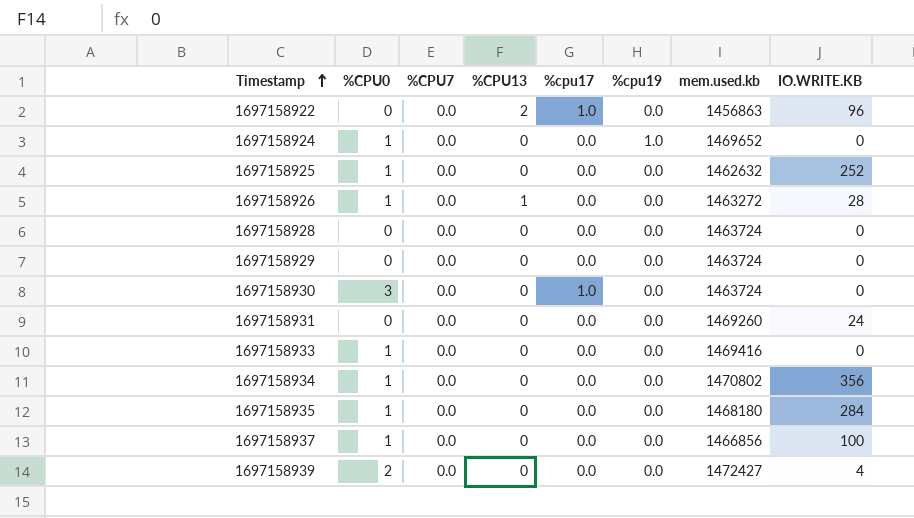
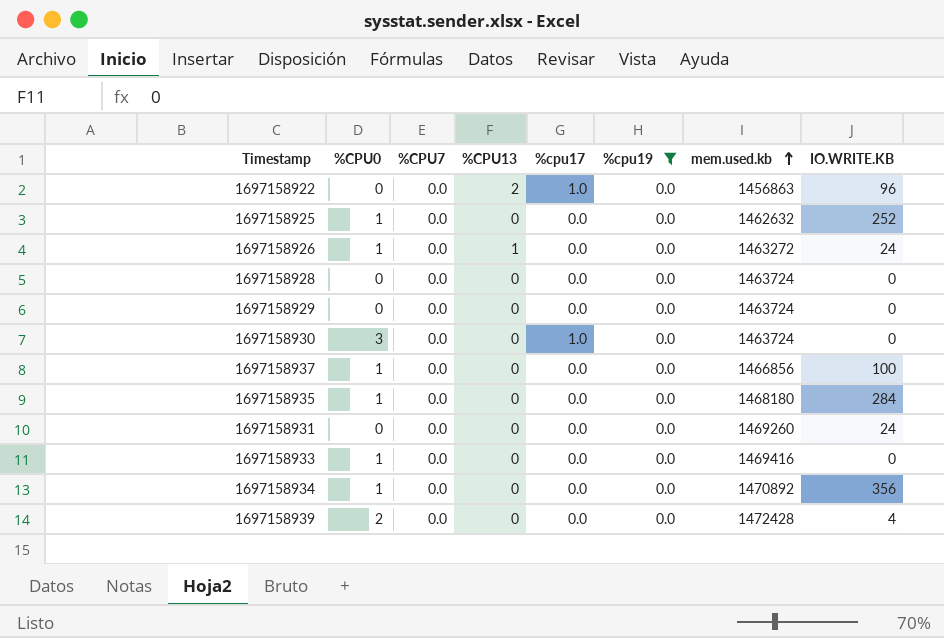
filter: none -> %cpu19 = 0.0
row order: Timestamp ascending -> mem.used.kb ascending
1697158926 | IO.WRITE.KB: 28 -> 24
1697158934 | mem.used.kb: 1470802 -> 1470892
1697158939 | mem.used.kb: 1472427 -> 1472428

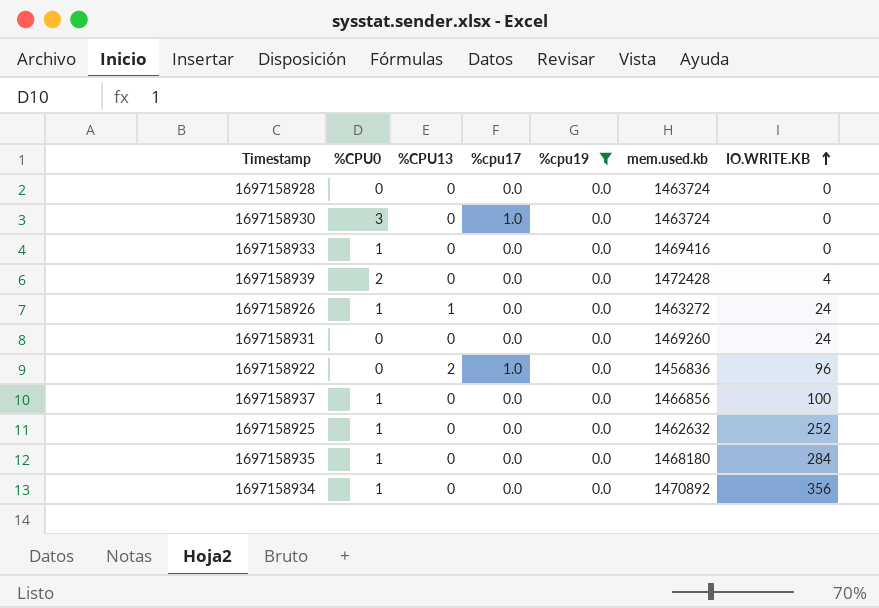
row order: mem.used.kb ascending -> IO.WRITE.KB ascending
column %CPU7 | position: 3 -> none
row 1697158929: 0 | 0.0 | 0 | 0.0 | 0.0 | 1463724 | 0 -> none
1697158922 | mem.used.kb: 1456863 -> 1456836

